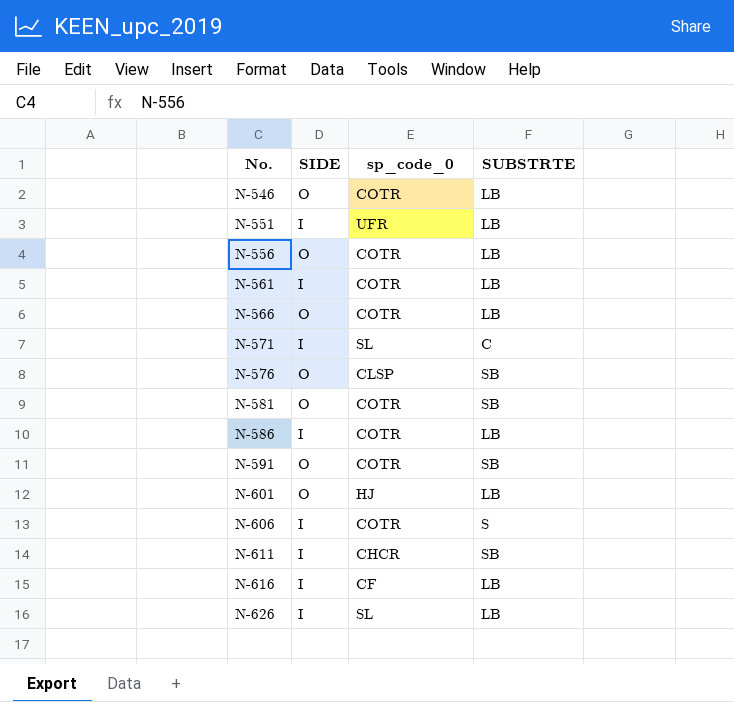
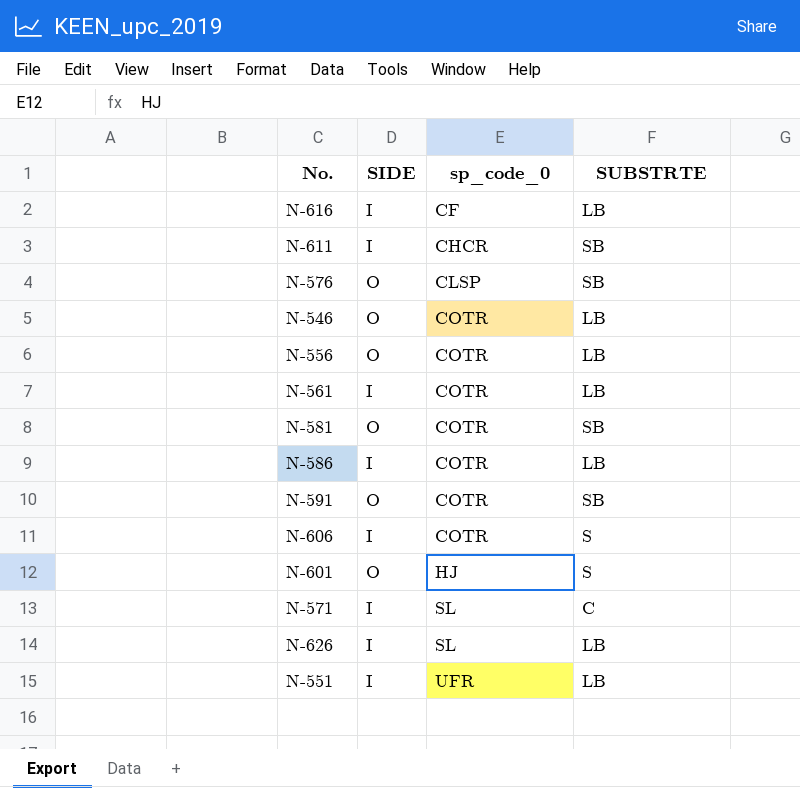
row order: No. ascending -> sp_code_0 ascending
row N-566: O | COTR | LB -> none
N-601 | SUBSTRTE: LB -> S

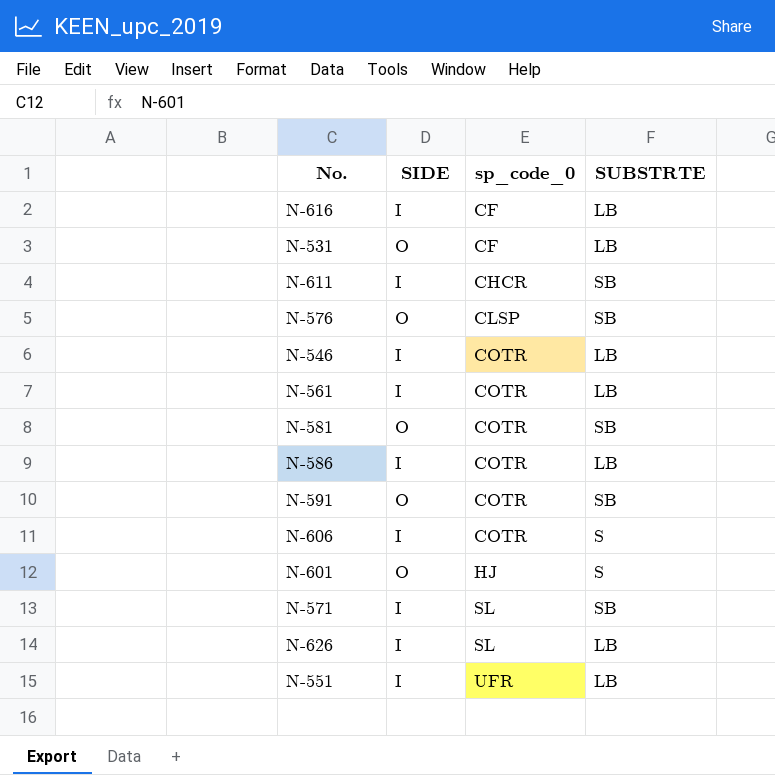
row N-556: O | COTR | LB -> none
row N-531: none -> O | CF | LB
N-546 | SIDE: O -> I
N-571 | SUBSTRTE: C -> SB

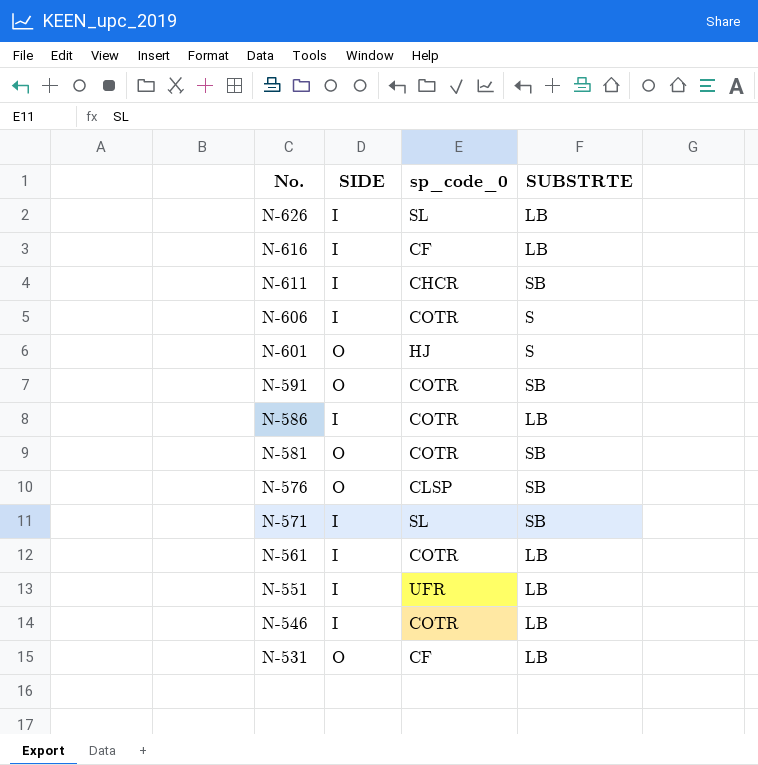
row order: sp_code_0 ascending -> No. descending

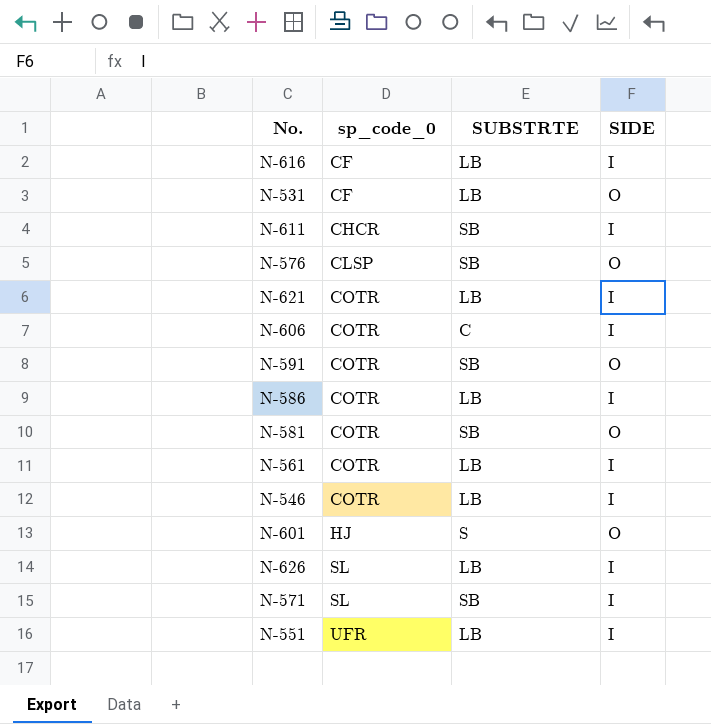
row order: No. descending -> sp_code_0 ascending
column SIDE | position: 2 -> 4
row N-621: none -> COTR | LB | I
N-606 | SUBSTRTE: S -> C

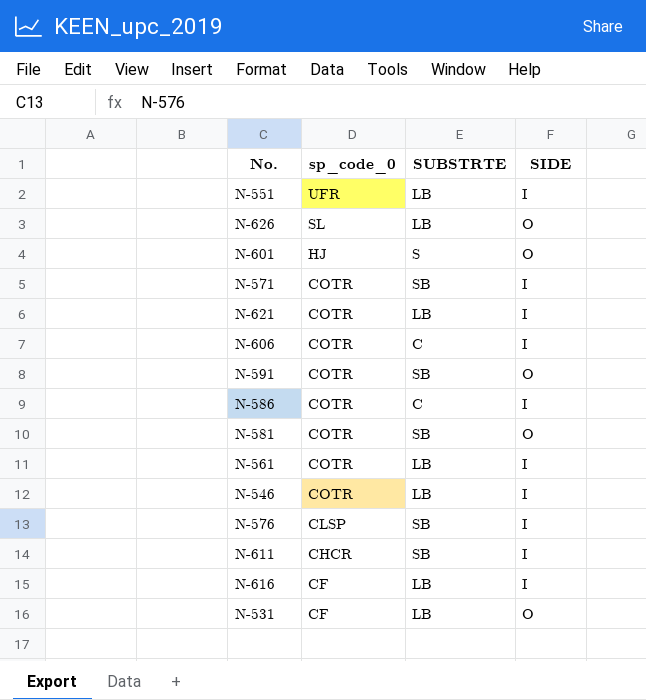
row order: sp_code_0 ascending -> sp_code_0 descending
N-626 | SIDE: I -> O
N-571 | sp_code_0: SL -> COTR
N-586 | SUBSTRTE: LB -> C
N-576 | SIDE: O -> I

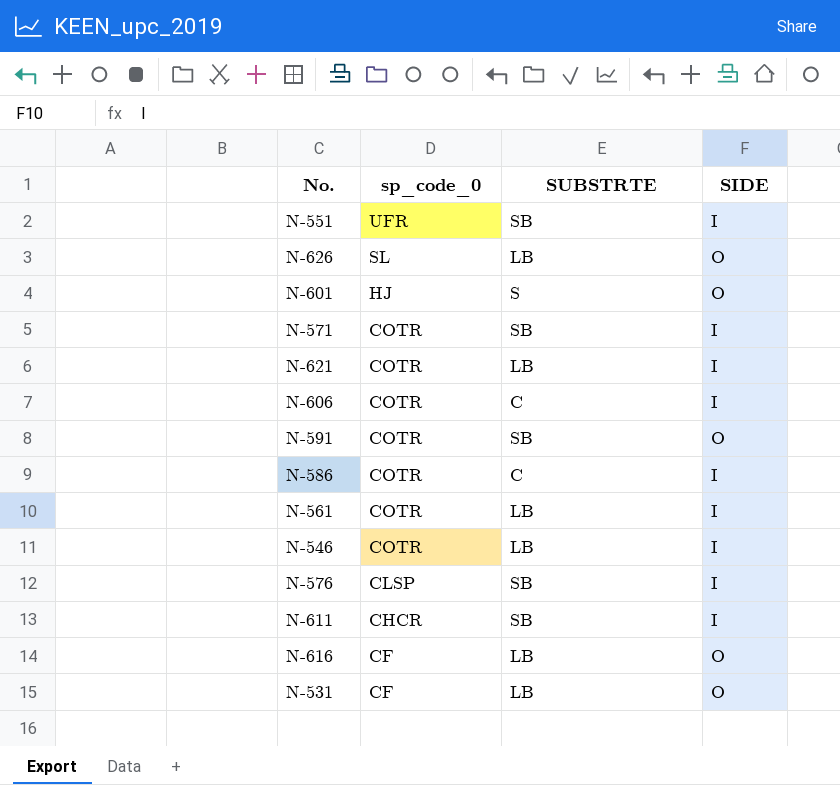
row N-581: COTR | SB | O -> none
N-551 | SUBSTRTE: LB -> SB
N-616 | SIDE: I -> O

